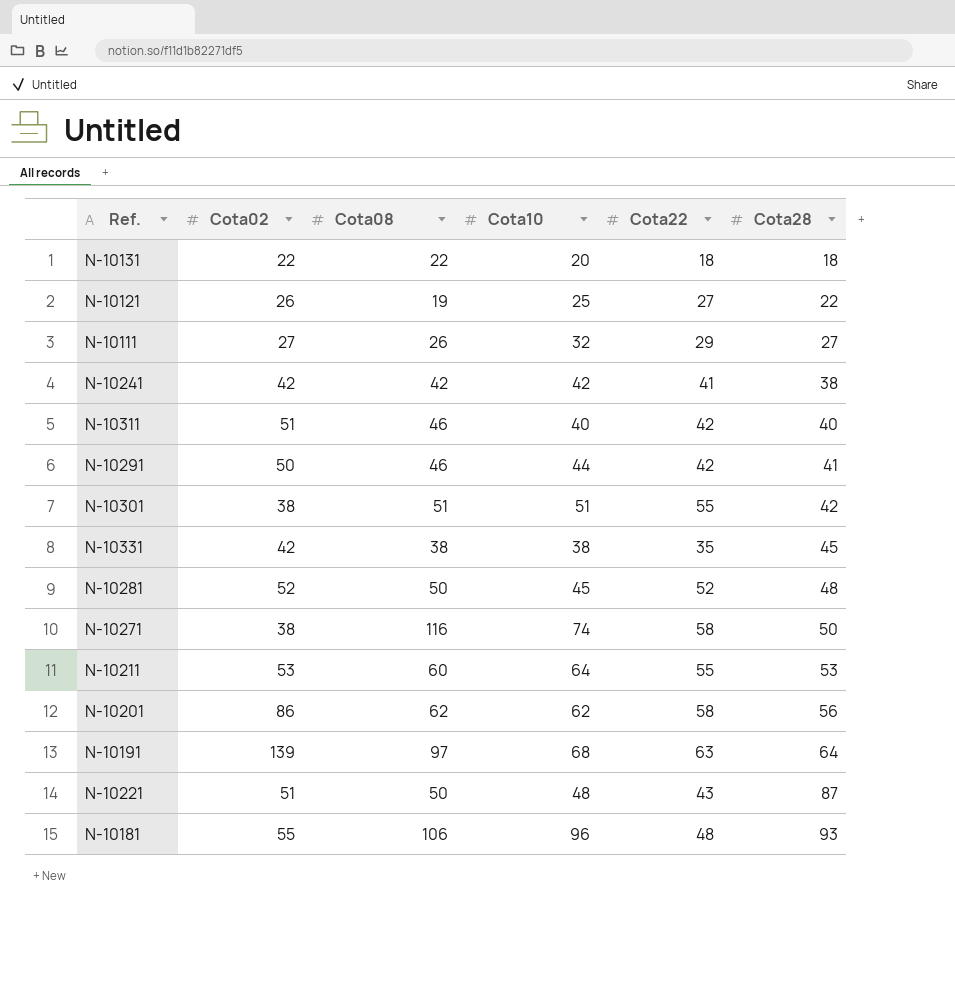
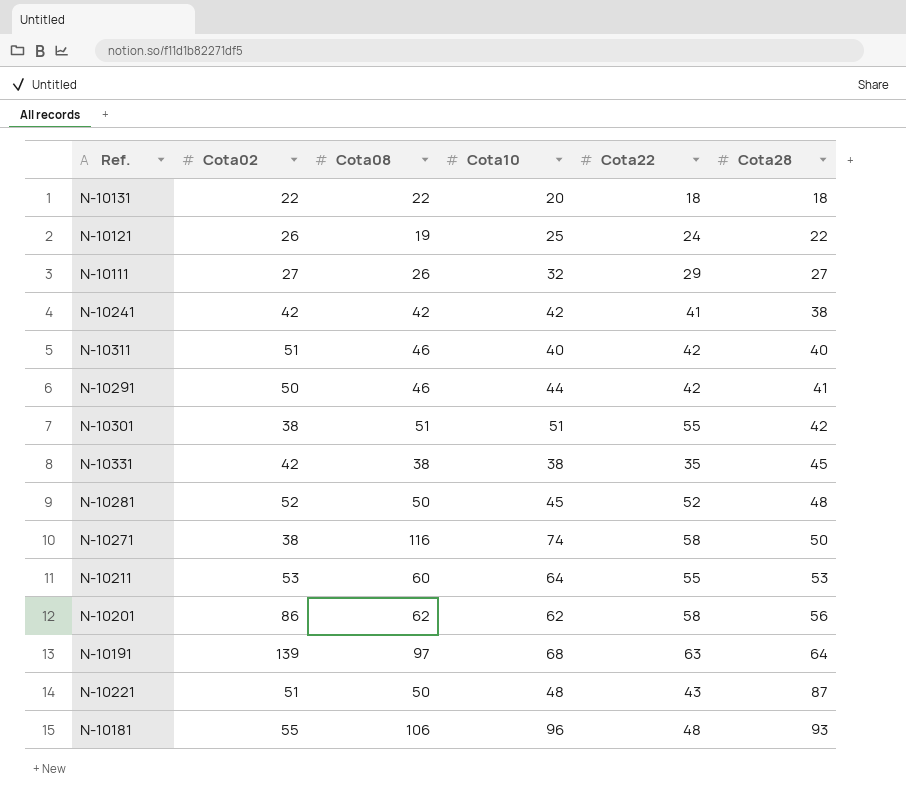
N-10121 | Cota22: 27 -> 24

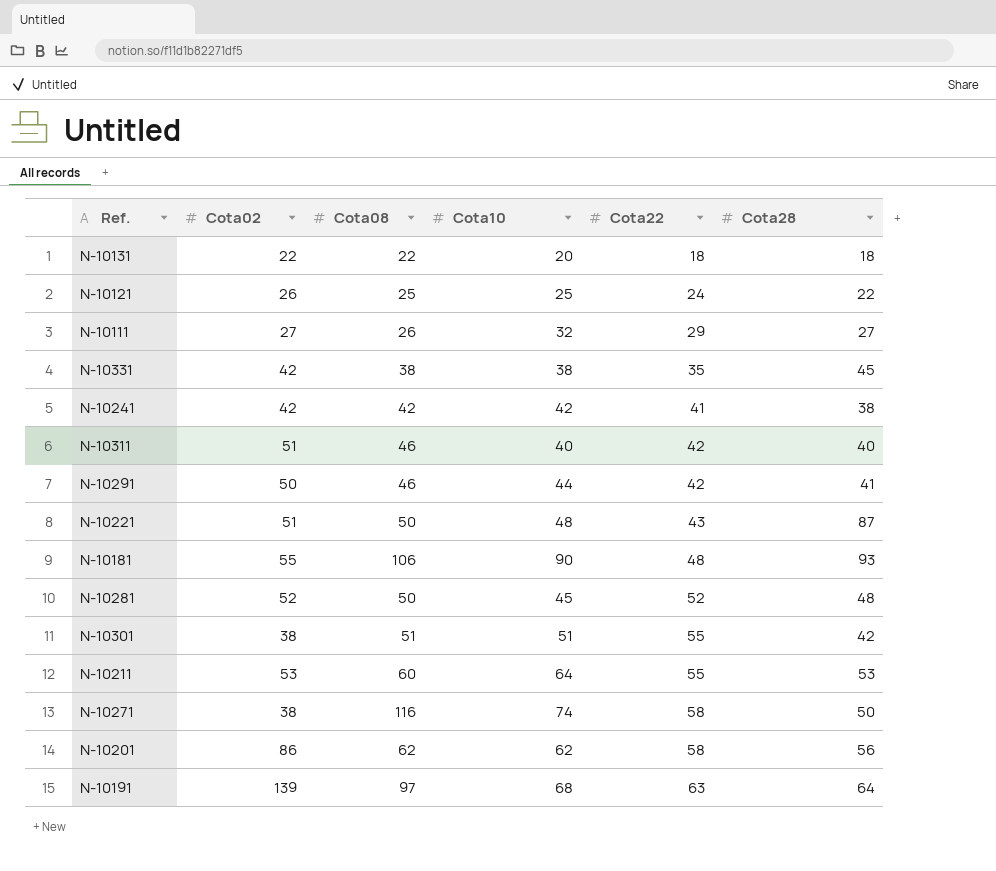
row order: Cota28 ascending -> Cota22 ascending
N-10121 | Cota08: 19 -> 25
N-10181 | Cota10: 96 -> 90

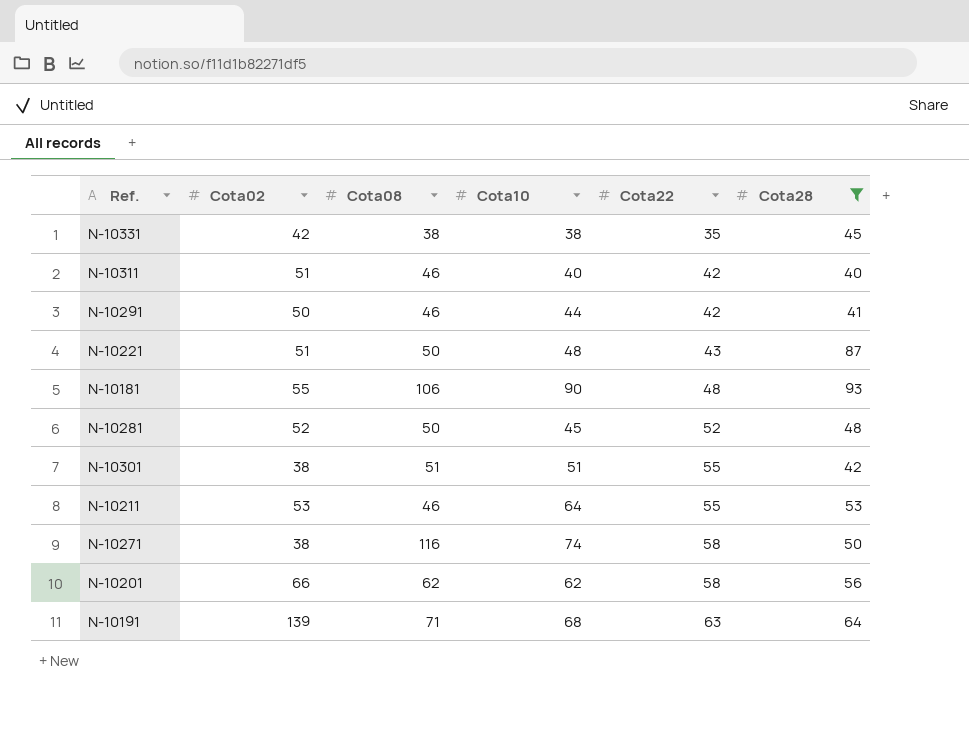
filter: none -> Cota28 >= 40
N-10211 | Cota08: 60 -> 46
N-10201 | Cota02: 86 -> 66
N-10191 | Cota08: 97 -> 71

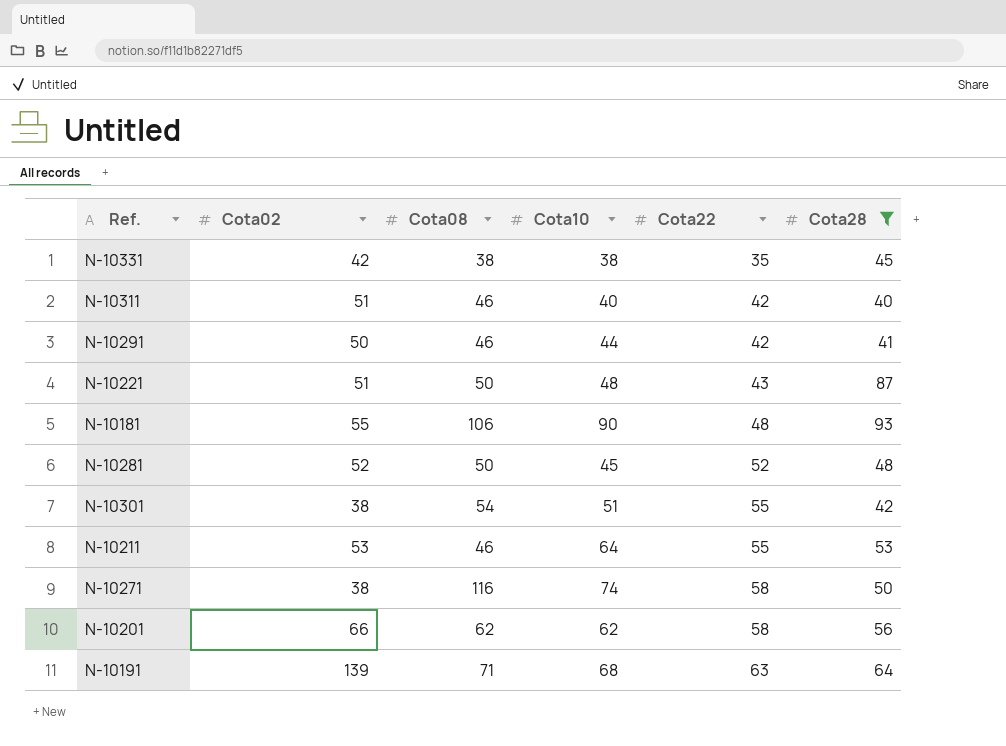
N-10301 | Cota08: 51 -> 54

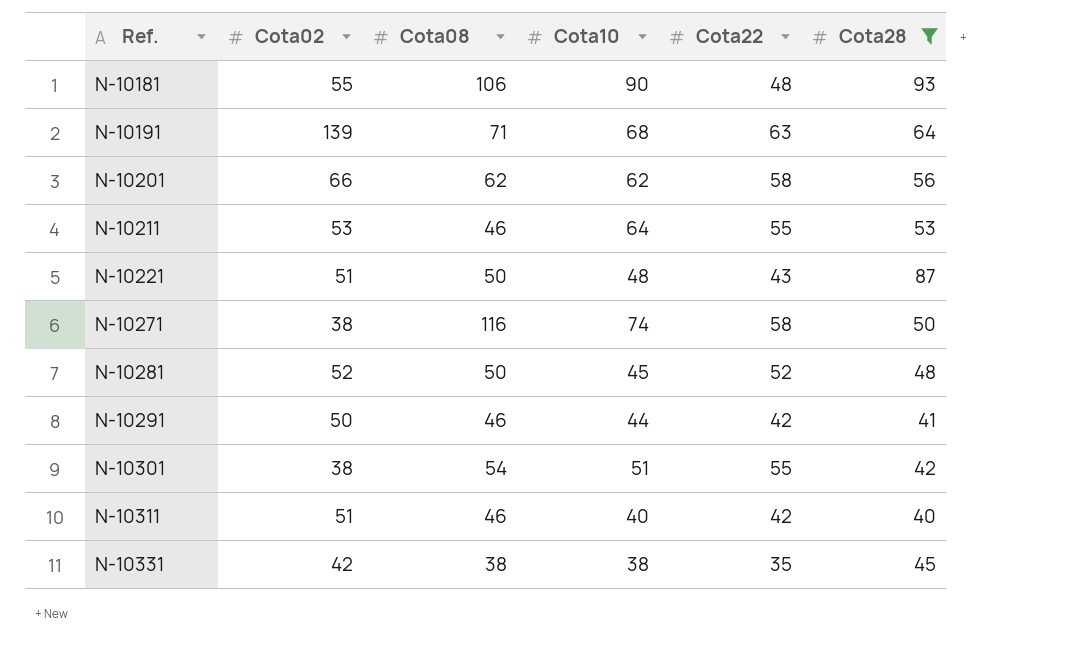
row order: Cota22 ascending -> Ref. ascending

